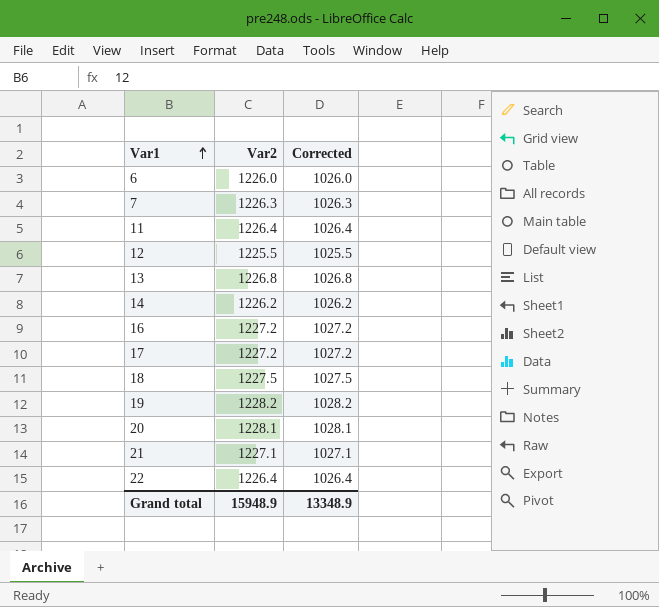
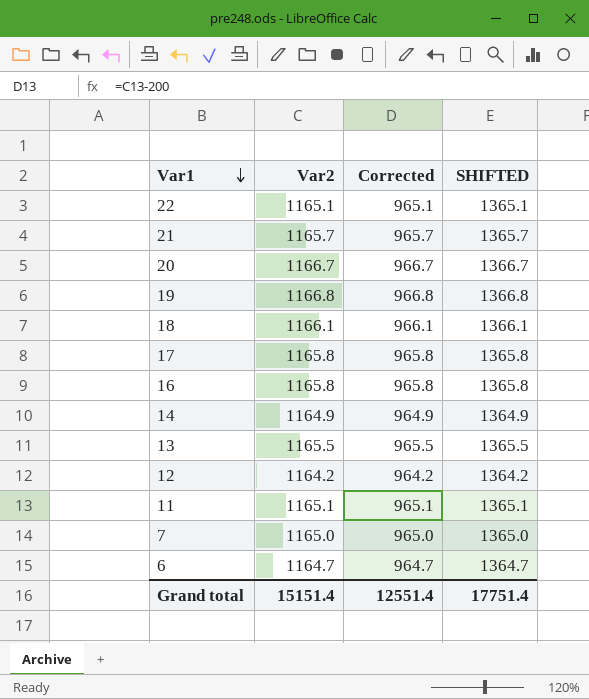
row order: Var1 ascending -> Var1 descending
column SHIFTED | formula: none -> [Var2] + 200
22 | Var2: 1226.4 -> 1165.1
22 | Corrected: 1026.4 -> 965.1
21 | Var2: 1227.1 -> 1165.7
21 | Corrected: 1027.1 -> 965.7
20 | Var2: 1228.1 -> 1166.7
20 | Corrected: 1028.1 -> 966.7
19 | Var2: 1228.2 -> 1166.8
19 | Corrected: 1028.2 -> 966.8
18 | Var2: 1227.5 -> 1166.1
18 | Corrected: 1027.5 -> 966.1
17 | Var2: 1227.2 -> 1165.8
17 | Corrected: 1027.2 -> 965.8
16 | Var2: 1227.2 -> 1165.8
16 | Corrected: 1027.2 -> 965.8
14 | Var2: 1226.2 -> 1164.9
14 | Corrected: 1026.2 -> 964.9
13 | Var2: 1226.8 -> 1165.5
13 | Corrected: 1026.8 -> 965.5
12 | Var2: 1225.5 -> 1164.2
12 | Corrected: 1025.5 -> 964.2
11 | Var2: 1226.4 -> 1165.1
11 | Corrected: 1026.4 -> 965.1
7 | Var2: 1226.3 -> 1165.0
7 | Corrected: 1026.3 -> 965.0
6 | Var2: 1226.0 -> 1164.7
6 | Corrected: 1026.0 -> 964.7
Grand total | Var2: 15948.9 -> 15151.4
Grand total | Corrected: 13348.9 -> 12551.4

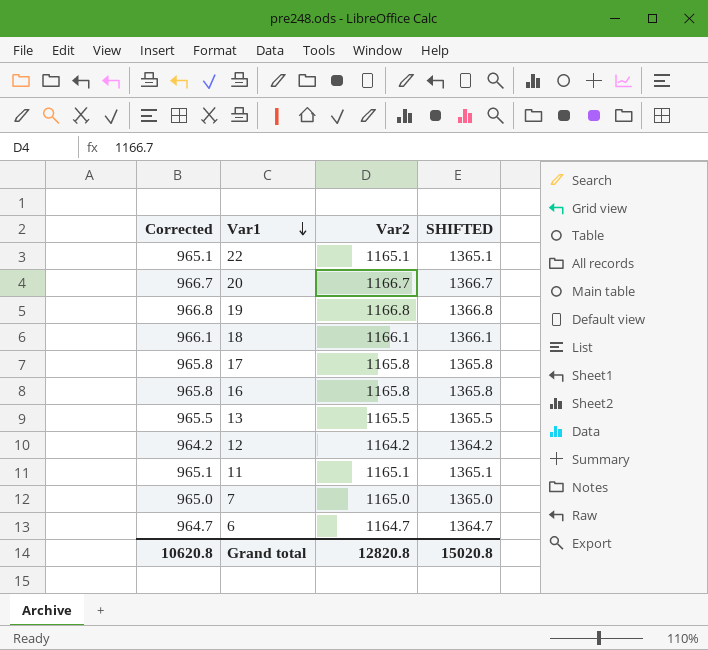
column Corrected | position: 3 -> 1
row 21: 1165.7 | 965.7 | 1365.7 -> none
row 14: 1164.9 | 964.9 | 1364.9 -> none
Grand total | Corrected: 12551.4 -> 10620.8
Grand total | Var2: 15151.4 -> 12820.8
Grand total | SHIFTED: 17751.4 -> 15020.8

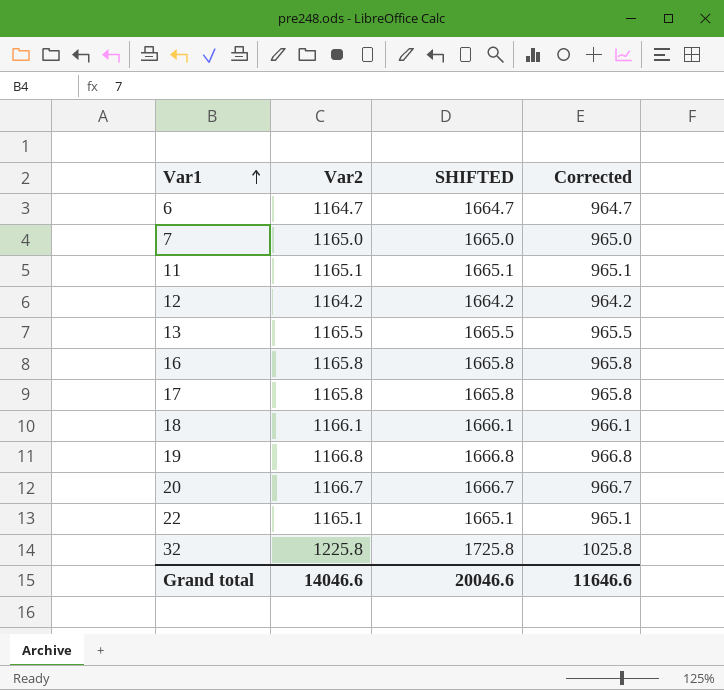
row order: Var1 descending -> Var1 ascending
column SHIFTED | formula: [Var2] + 200 -> [Var2] + 500
column Corrected | position: 1 -> 4
row 32: none -> 1225.8 | 1725.8 | 1025.8
Grand total | Var2: 12820.8 -> 14046.6
Grand total | SHIFTED: 15020.8 -> 20046.6
Grand total | Corrected: 10620.8 -> 11646.6

